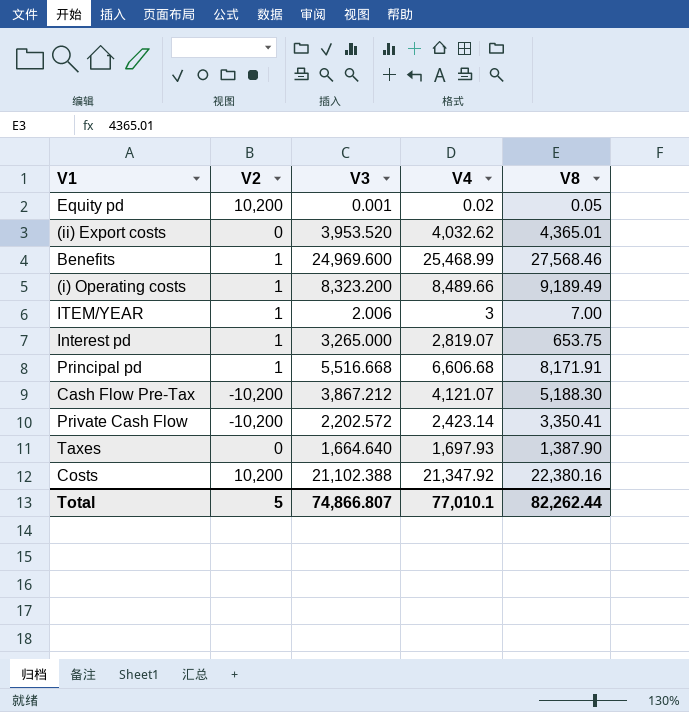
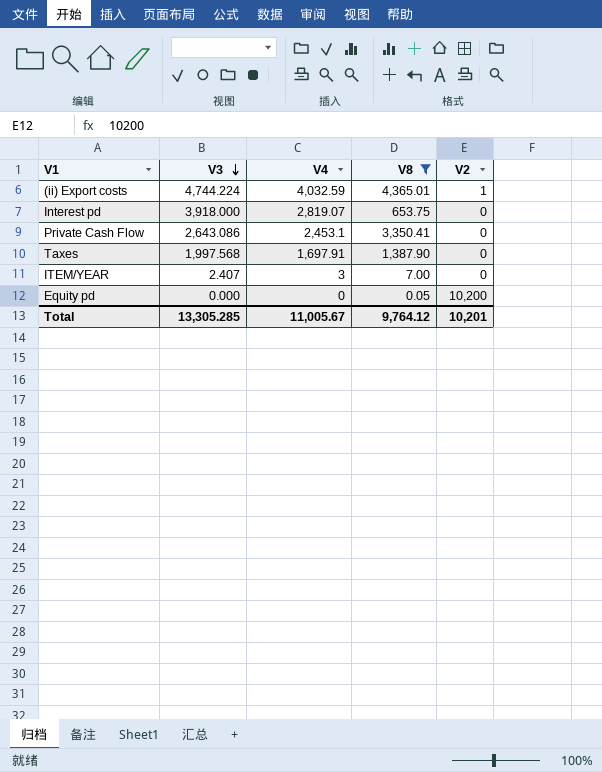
filter: none -> V8 <= 4,365.01
row order: none -> V3 descending
column V2 | position: 2 -> 5
(ii) Export costs | V3: 3,953.520 -> 4,744.224
(ii) Export costs | V4: 4,032.62 -> 4,032.59
(ii) Export costs | V2: 0 -> 1
Interest pd | V3: 3,265.000 -> 3,918.000
Interest pd | V2: 1 -> 0
Private Cash Flow | V3: 2,202.572 -> 2,643.086
Private Cash Flow | V4: 2,423.14 -> 2,453.1
Private Cash Flow | V2: -10,200 -> 0
Taxes | V3: 1,664.640 -> 1,997.568
Taxes | V4: 1,697.93 -> 1,697.91
ITEM/YEAR | V3: 2.006 -> 2.407
ITEM/YEAR | V2: 1 -> 0
Equity pd | V3: 0.001 -> 0.000
Equity pd | V4: 0.02 -> 0
Total | V3: 74,866.807 -> 13,305.285
Total | V4: 77,010.1 -> 11,005.67
Total | V8: 82,262.44 -> 9,764.12
Total | V2: 5 -> 10,201

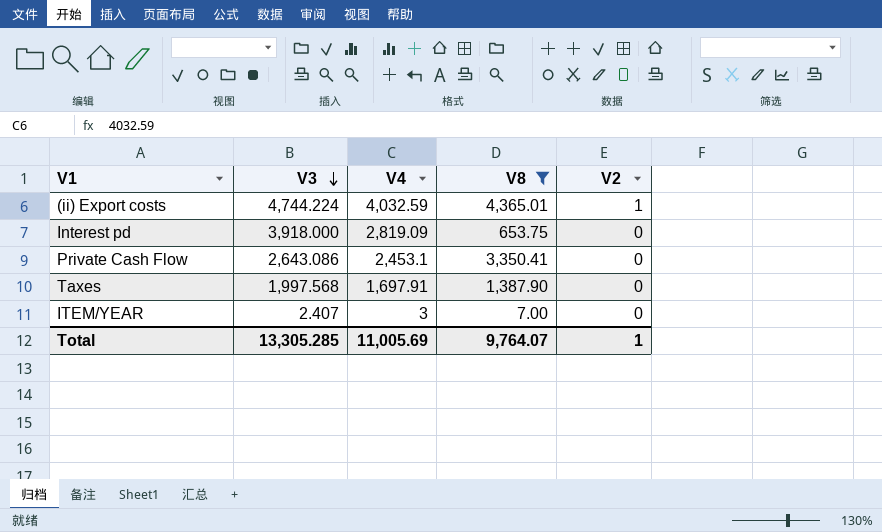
row Equity pd: 0.000 | 0 | 0.05 | 10,200 -> none
Interest pd | V4: 2,819.07 -> 2,819.09
Total | V4: 11,005.67 -> 11,005.69
Total | V8: 9,764.12 -> 9,764.07
Total | V2: 10,201 -> 1

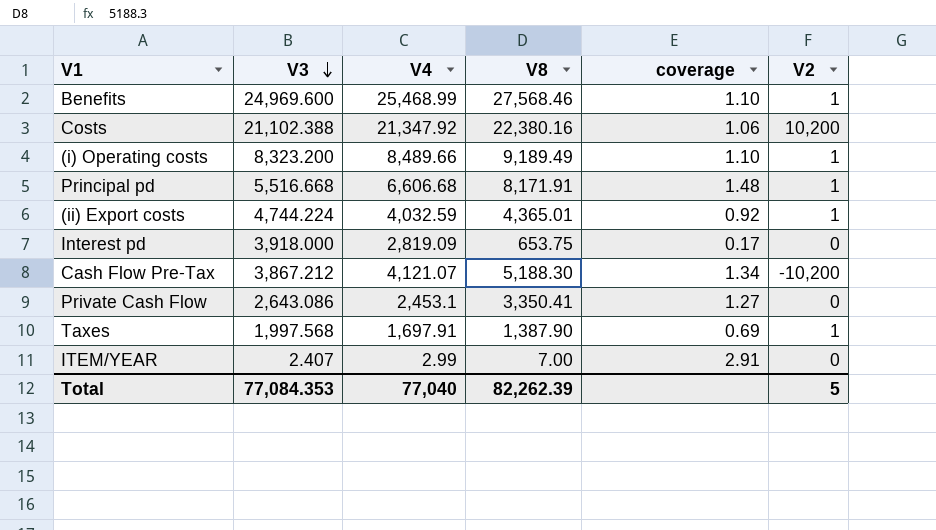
filter: V8 <= 4,365.01 -> none
column coverage | formula: none -> [V8] / [V3]
Taxes | V2: 0 -> 1
ITEM/YEAR | V4: 3 -> 2.99
Total | V3: 13,305.285 -> 77,084.353
Total | V4: 11,005.69 -> 77,040
Total | V8: 9,764.07 -> 82,262.39
Total | V2: 1 -> 5

